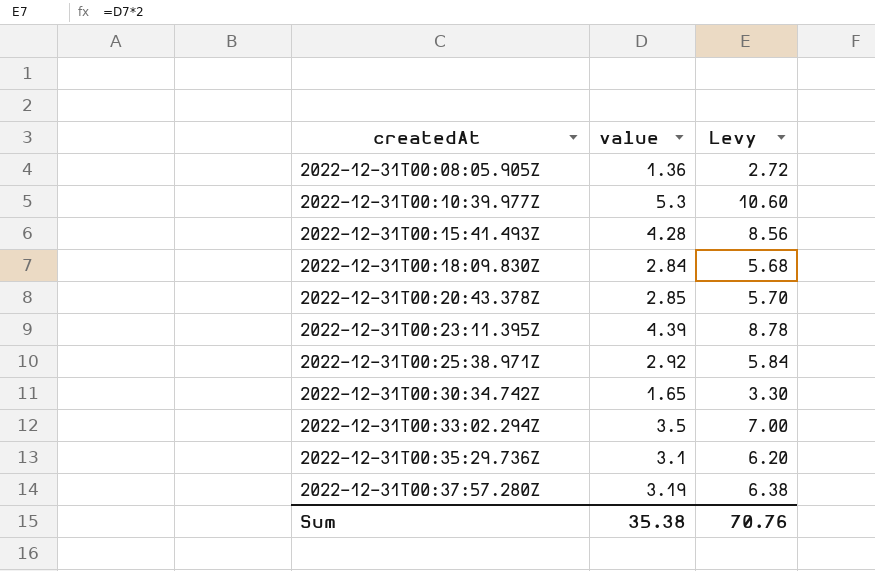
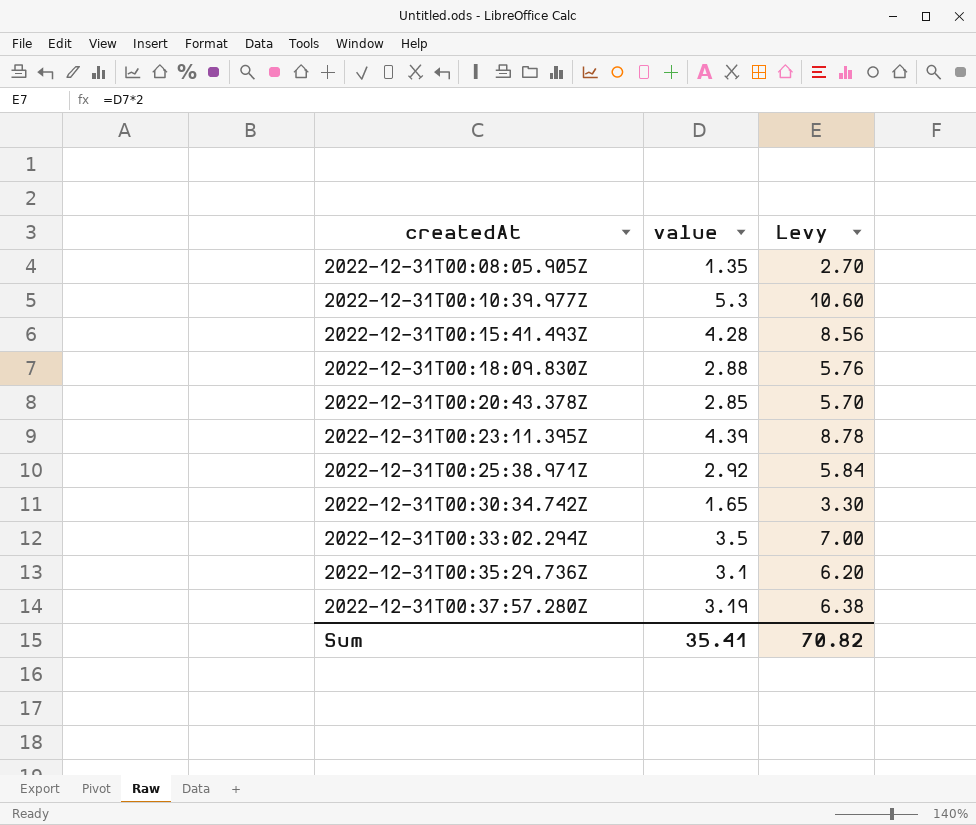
2022-12-31T00:08:05.905Z | value: 1.36 -> 1.35
2022-12-31T00:08:05.905Z | Levy: 2.72 -> 2.70
2022-12-31T00:18:09.830Z | value: 2.84 -> 2.88
2022-12-31T00:18:09.830Z | Levy: 5.68 -> 5.76
Sum | value: 35.38 -> 35.41
Sum | Levy: 70.76 -> 70.82

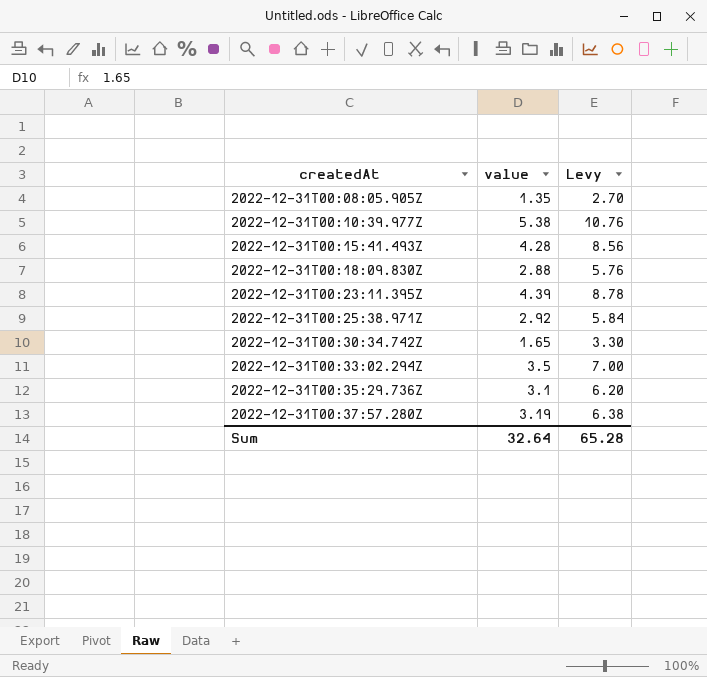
row 2022-12-31T00:20:43.378Z: 2.85 | 5.70 -> none
2022-12-31T00:10:39.977Z | value: 5.3 -> 5.38
2022-12-31T00:10:39.977Z | Levy: 10.60 -> 10.76
Sum | value: 35.41 -> 32.64
Sum | Levy: 70.82 -> 65.28

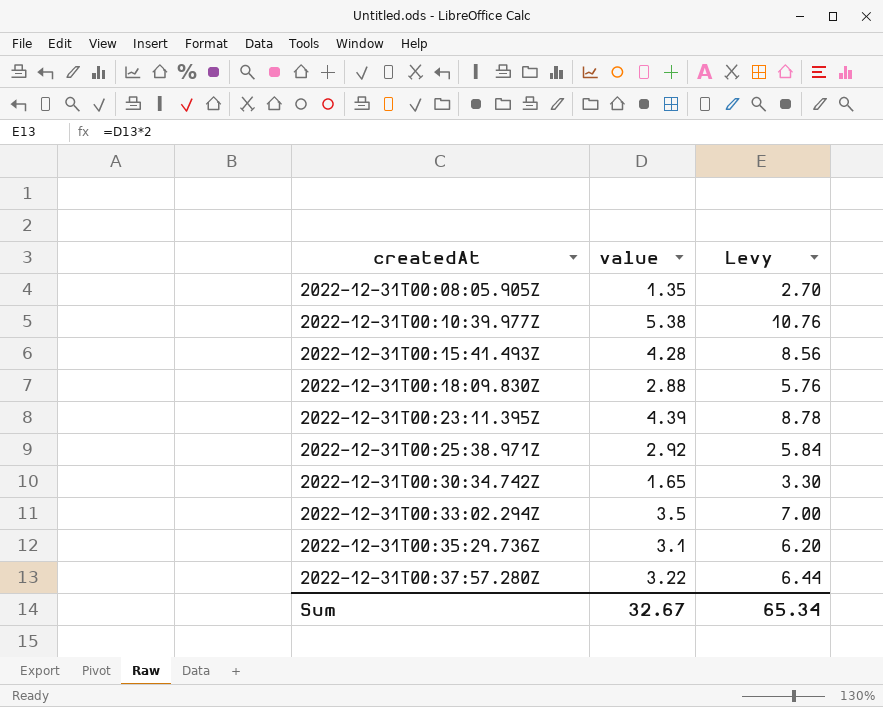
2022-12-31T00:37:57.280Z | value: 3.19 -> 3.22
2022-12-31T00:37:57.280Z | Levy: 6.38 -> 6.44
Sum | value: 32.64 -> 32.67
Sum | Levy: 65.28 -> 65.34

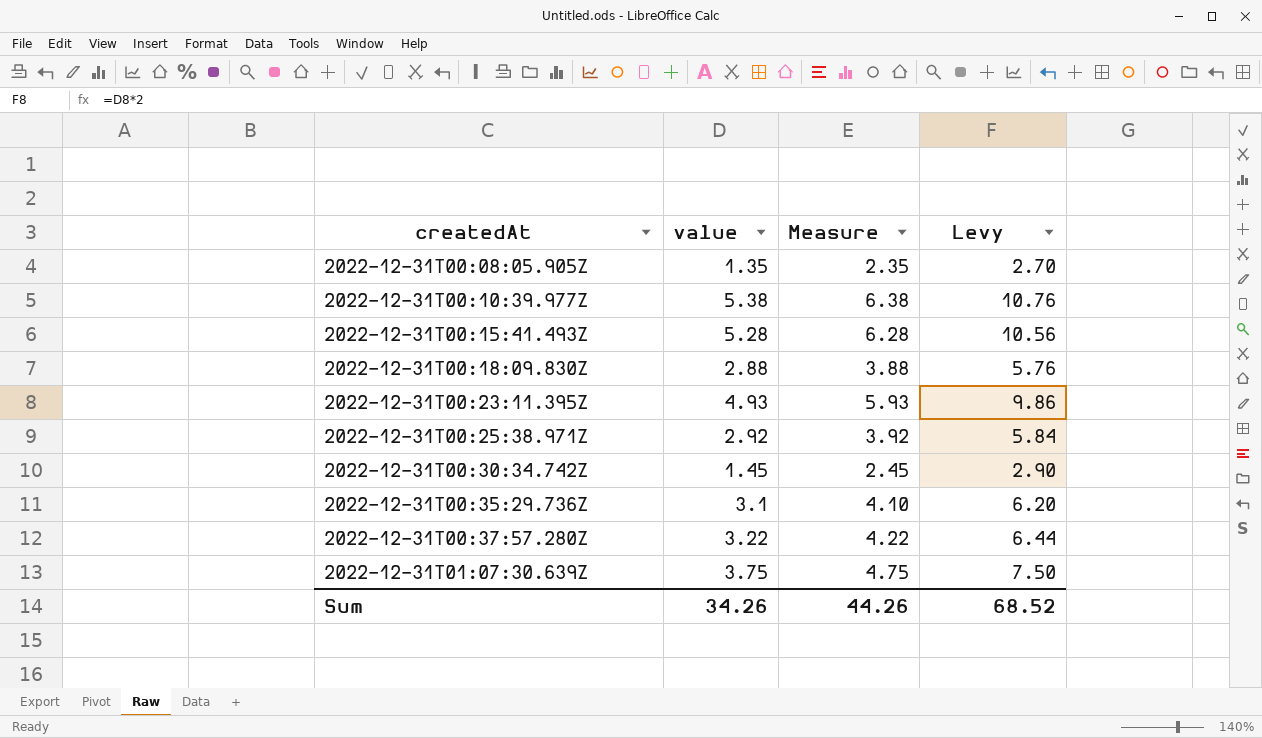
column Measure | formula: none -> [value] + 1
row 2022-12-31T00:33:02.294Z: 3.5 | 7.00 -> none
2022-12-31T00:15:41.493Z | value: 4.28 -> 5.28
2022-12-31T00:15:41.493Z | Levy: 8.56 -> 10.56
2022-12-31T00:23:11.395Z | value: 4.39 -> 4.93
2022-12-31T00:23:11.395Z | Levy: 8.78 -> 9.86
2022-12-31T00:30:34.742Z | value: 1.65 -> 1.45
2022-12-31T00:30:34.742Z | Levy: 3.30 -> 2.90
row 2022-12-31T01:07:30.639Z: none -> 3.75 | 4.75 | 7.50
Sum | value: 32.67 -> 34.26
Sum | Levy: 65.34 -> 68.52

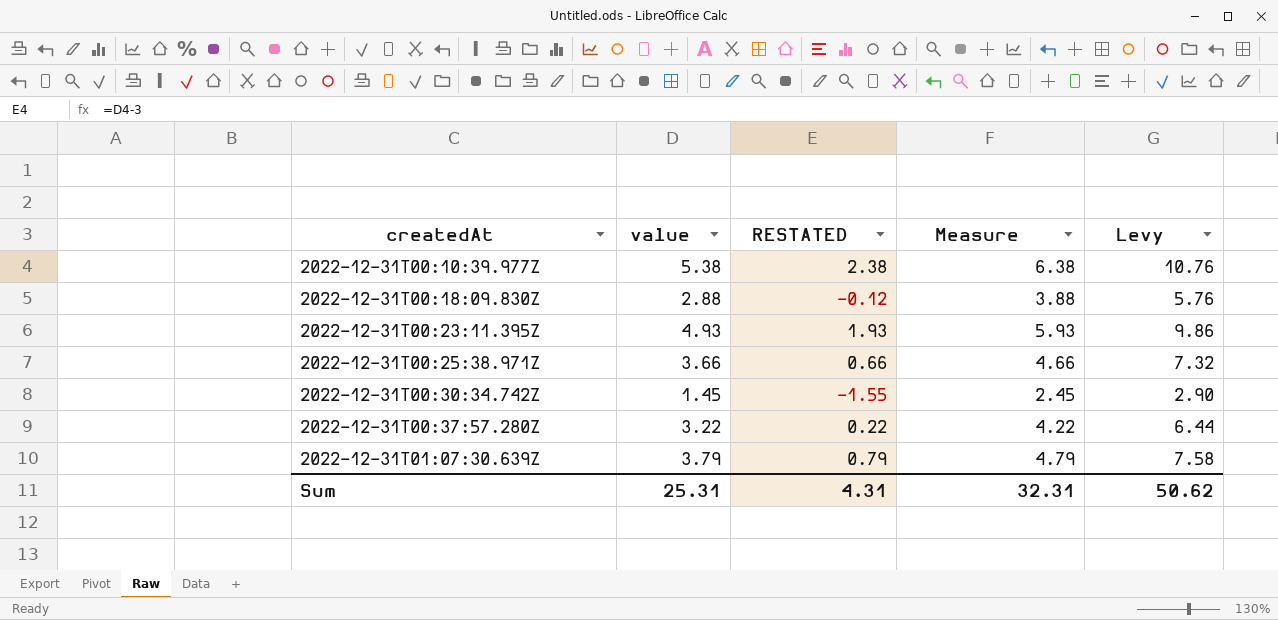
column RESTATED | formula: none -> [value] - 3
row 2022-12-31T00:08:05.905Z: 1.35 | 2.35 | 2.70 -> none
row 2022-12-31T00:15:41.493Z: 5.28 | 6.28 | 10.56 -> none
row 2022-12-31T00:35:29.736Z: 3.1 | 4.10 | 6.20 -> none
2022-12-31T00:25:38.971Z | value: 2.92 -> 3.66
2022-12-31T00:25:38.971Z | Measure: 3.92 -> 4.66
2022-12-31T00:25:38.971Z | Levy: 5.84 -> 7.32
2022-12-31T01:07:30.639Z | value: 3.75 -> 3.79
2022-12-31T01:07:30.639Z | Measure: 4.75 -> 4.79
2022-12-31T01:07:30.639Z | Levy: 7.50 -> 7.58
Sum | value: 34.26 -> 25.31
Sum | Measure: 44.26 -> 32.31
Sum | Levy: 68.52 -> 50.62

